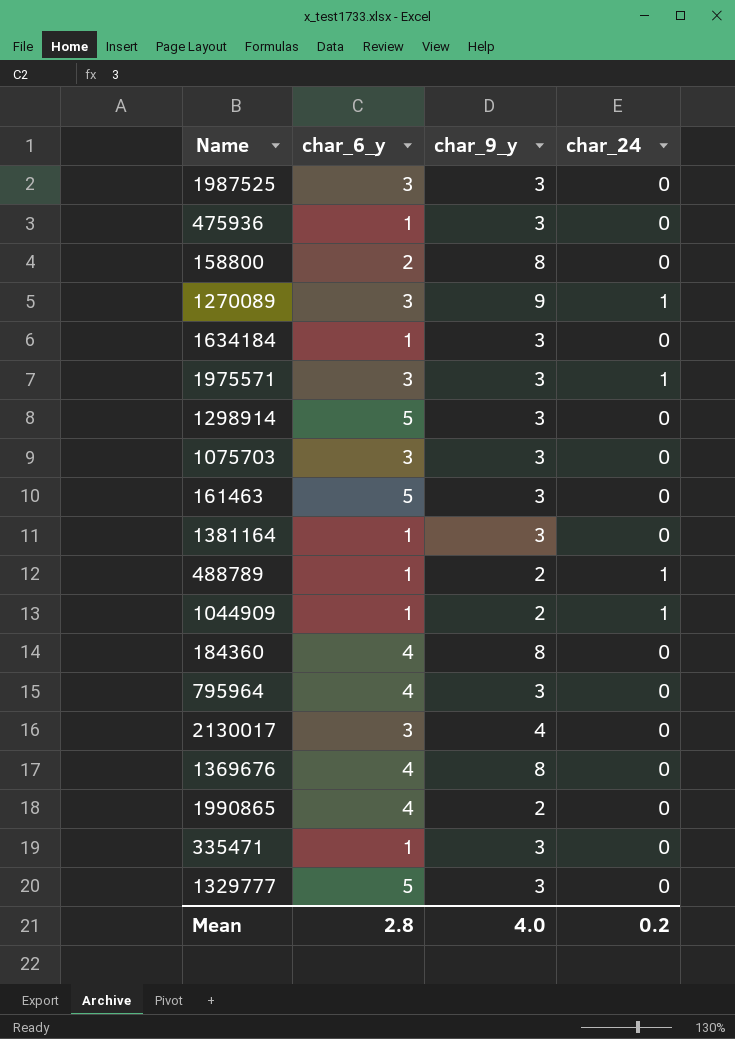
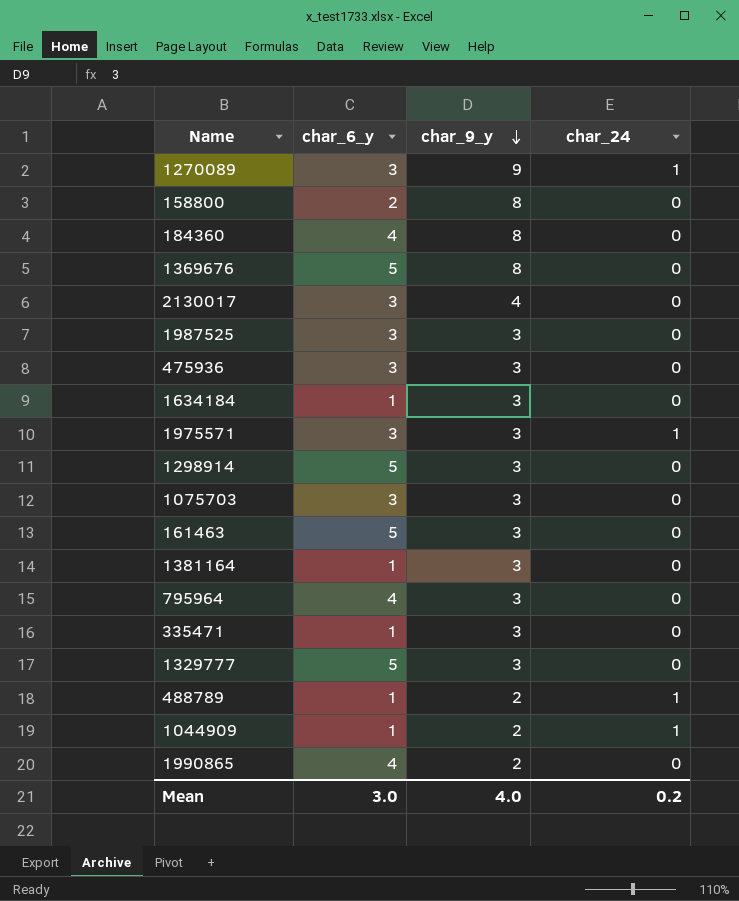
row order: none -> char_9_y descending
1369676 | char_6_y: 4 -> 5
475936 | char_6_y: 1 -> 3
Mean | char_6_y: 2.8 -> 3.0

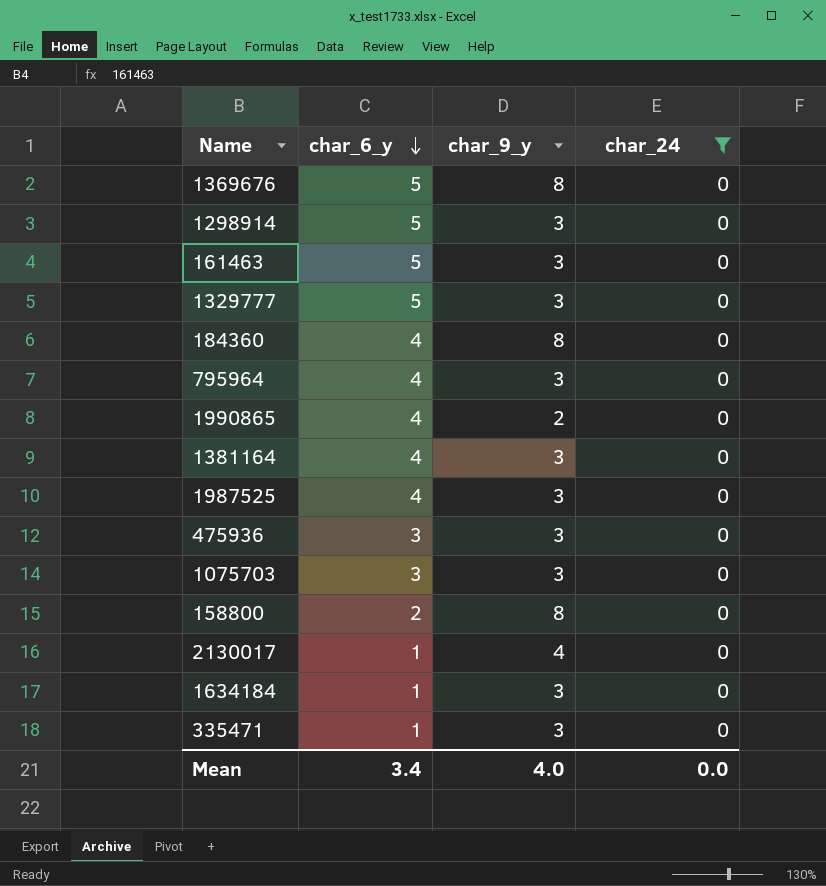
filter: none -> char_24 = 0
row order: char_9_y descending -> char_6_y descending
1381164 | char_6_y: 1 -> 4
1987525 | char_6_y: 3 -> 4
2130017 | char_6_y: 3 -> 1
Mean | char_6_y: 3.0 -> 3.4
Mean | char_24: 0.2 -> 0.0

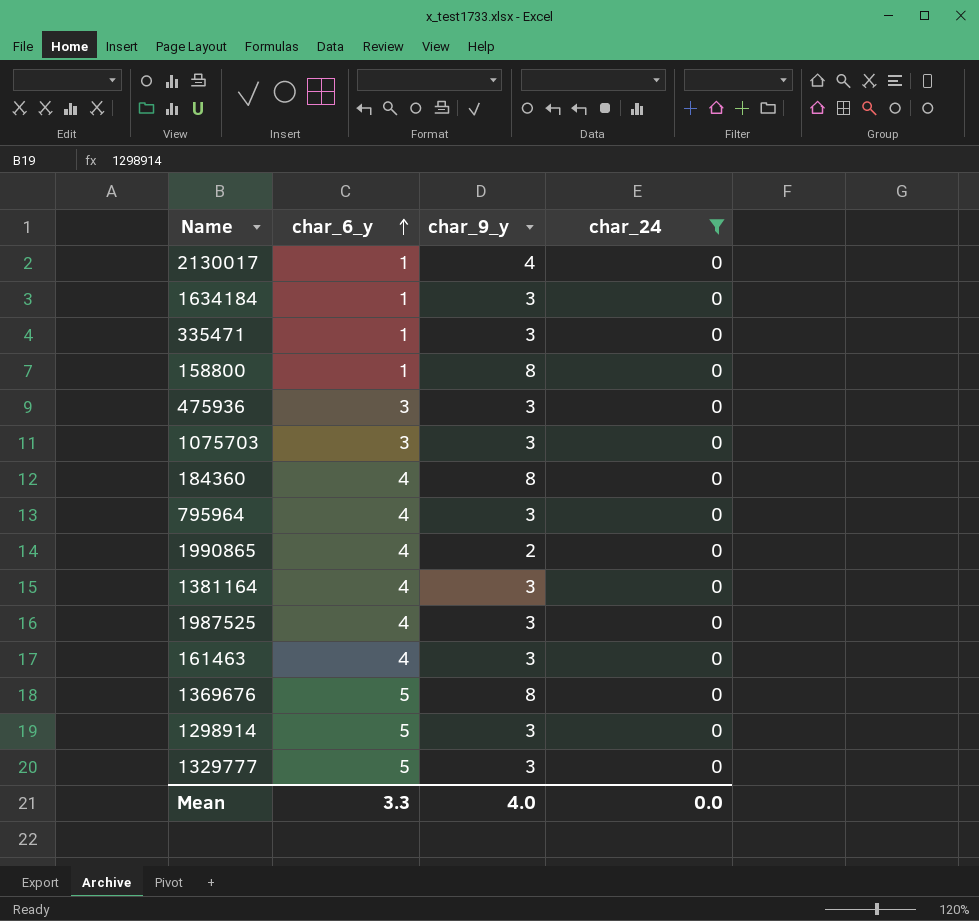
row order: char_6_y descending -> char_6_y ascending
158800 | char_6_y: 2 -> 1
161463 | char_6_y: 5 -> 4
Mean | char_6_y: 3.4 -> 3.3

